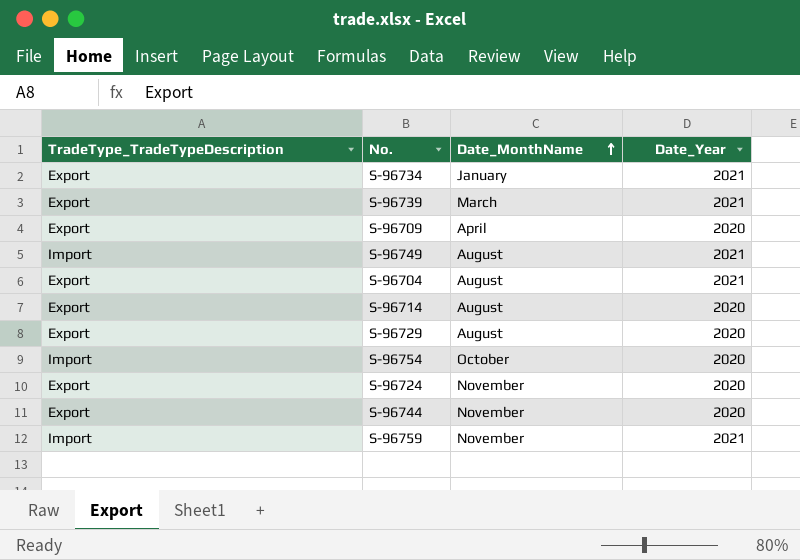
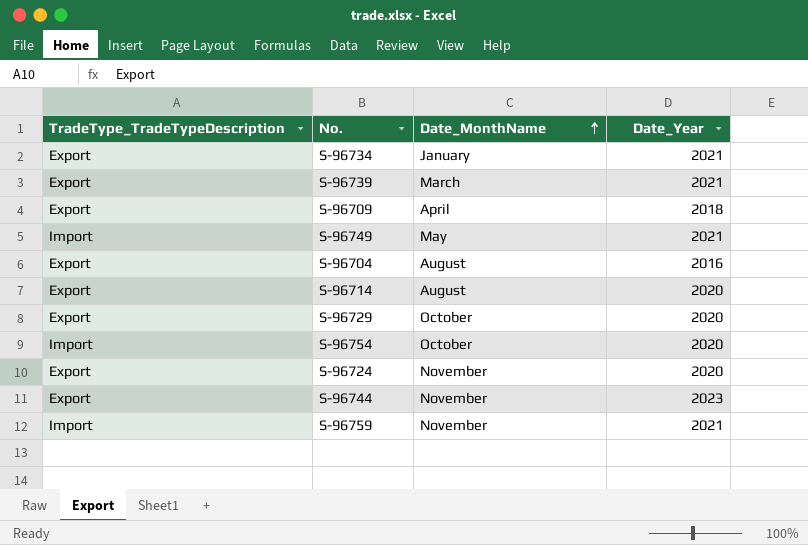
S-96709 | Date_Year: 2020 -> 2018
S-96749 | Date_MonthName: August -> May
S-96704 | Date_Year: 2021 -> 2016
S-96729 | Date_MonthName: August -> October
S-96744 | Date_Year: 2020 -> 2023

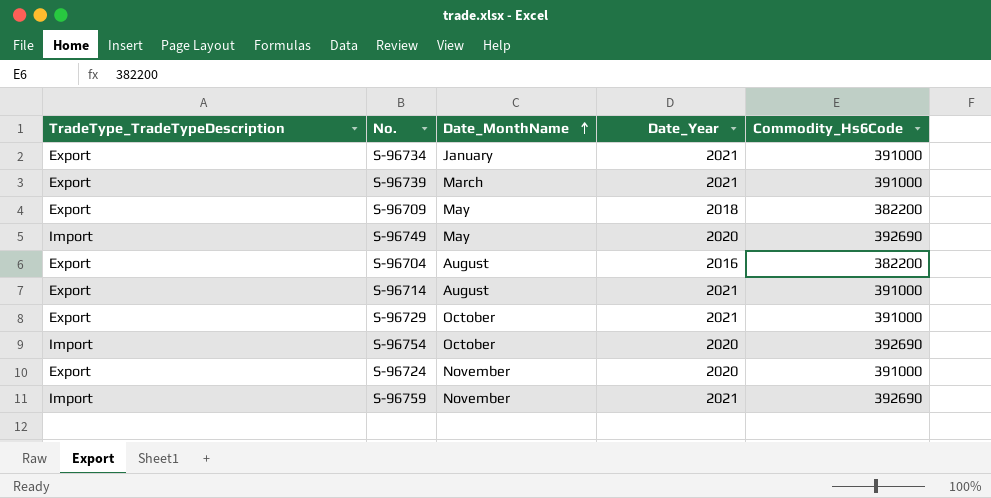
column Commodity_Hs6Code | position: none -> 5
row S-96744: Export | November | 2023 -> none
S-96709 | Date_MonthName: April -> May
S-96749 | Date_Year: 2021 -> 2020
S-96714 | Date_Year: 2020 -> 2021
S-96729 | Date_Year: 2020 -> 2021

